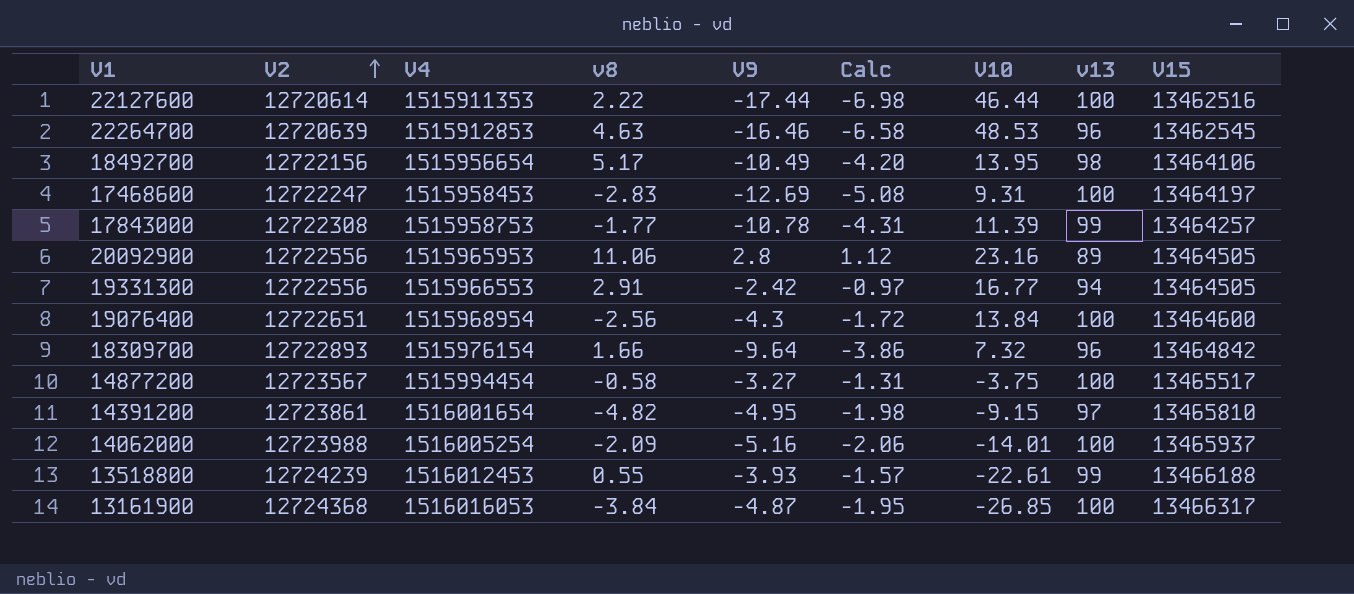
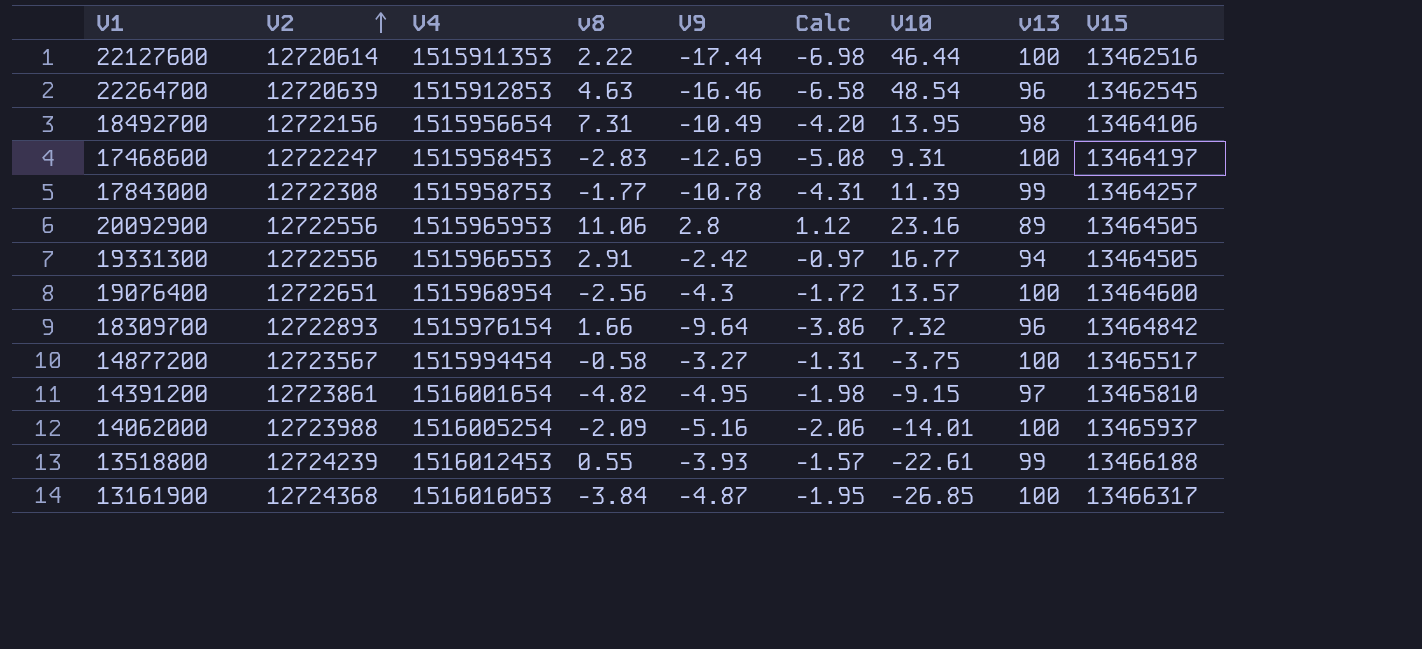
22264700 | V10: 48.53 -> 48.54
18492700 | v8: 5.17 -> 7.31
19076400 | V10: 13.84 -> 13.57

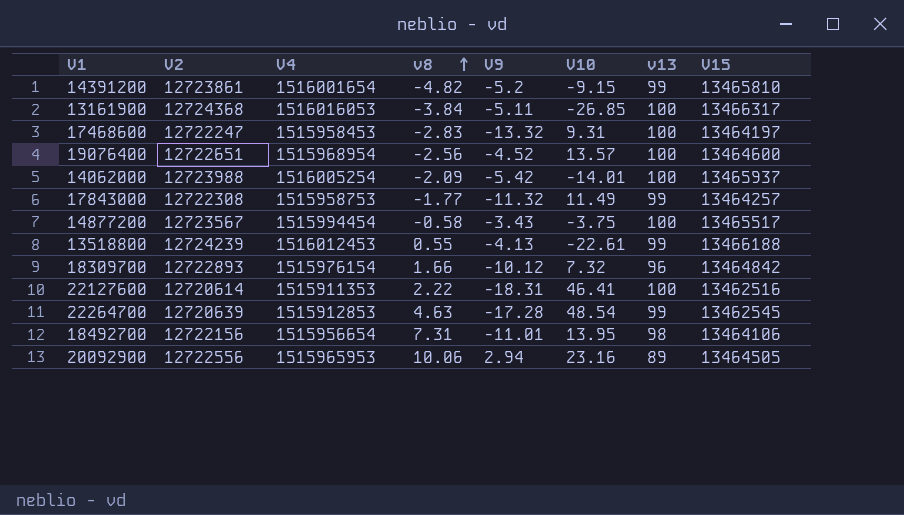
row order: V2 ascending -> v8 ascending
column Calc | formula: [V9] * 0.4 -> none
row 19331300: 12722556 | 1515966553 | 2.91 | -2.42 | -0.97 | 16.77 | 94 | 13464505 -> none
14391200 | V9: -4.95 -> -5.2
14391200 | v13: 97 -> 99
13161900 | V9: -4.87 -> -5.11
17468600 | V9: -12.69 -> -13.32
19076400 | V9: -4.3 -> -4.52
14062000 | V9: -5.16 -> -5.42
17843000 | V9: -10.78 -> -11.32
17843000 | V10: 11.39 -> 11.49
14877200 | V9: -3.27 -> -3.43
13518800 | V9: -3.93 -> -4.13
18309700 | V9: -9.64 -> -10.12
22127600 | V9: -17.44 -> -18.31
22127600 | V10: 46.44 -> 46.41
22264700 | V9: -16.46 -> -17.28
22264700 | v13: 96 -> 99
18492700 | V9: -10.49 -> -11.01
20092900 | v8: 11.06 -> 10.06
20092900 | V9: 2.8 -> 2.94

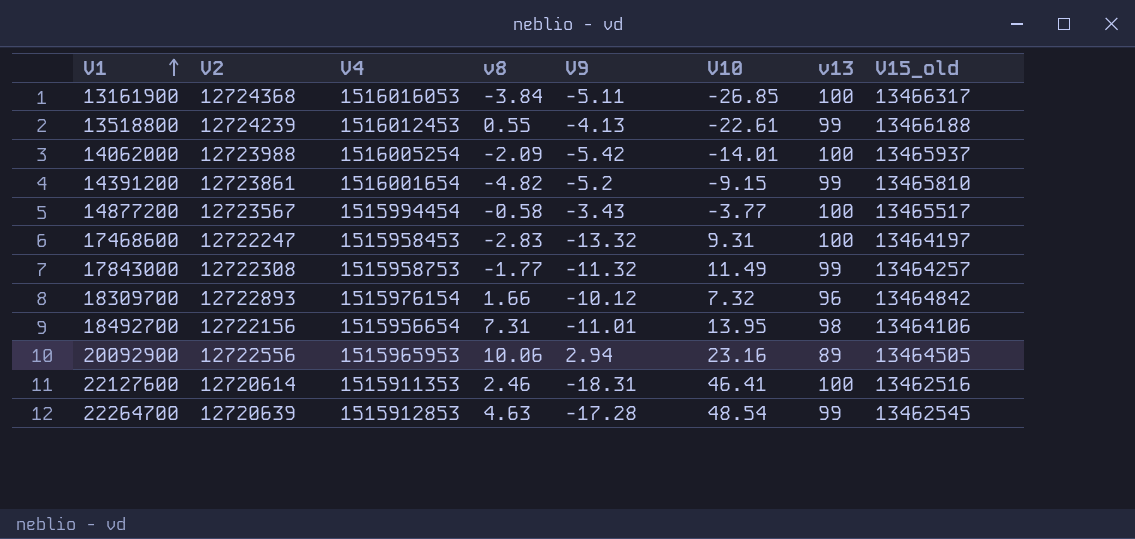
row order: v8 ascending -> V1 ascending
column name: V15 -> V15_old
row 19076400: 12722651 | 1515968954 | -2.56 | -4.52 | 13.57 | 100 | 13464600 -> none
14877200 | V10: -3.75 -> -3.77
22127600 | v8: 2.22 -> 2.46

